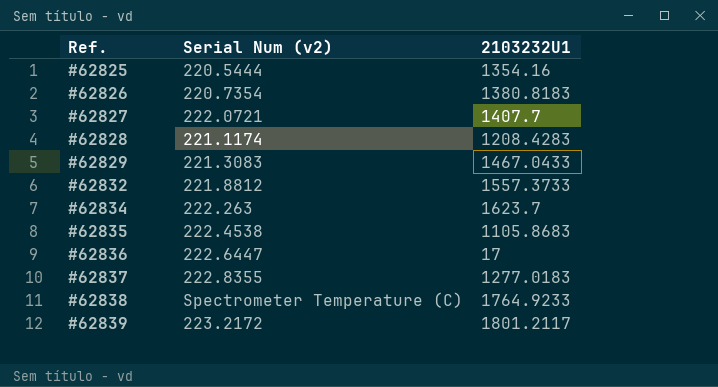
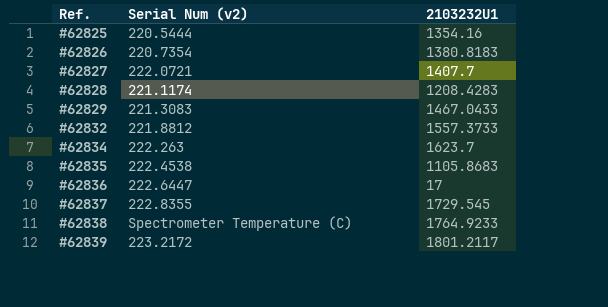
#62837 | 2103232U1: 1277.0183 -> 1729.545

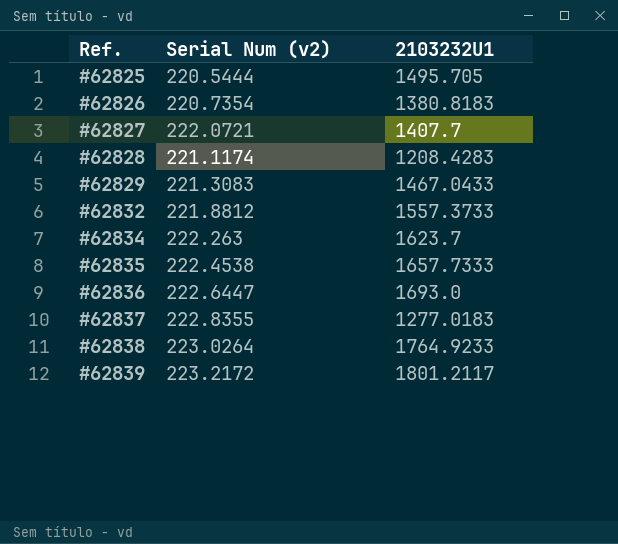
#62825 | 2103232U1: 1354.16 -> 1495.705
#62835 | 2103232U1: 1105.8683 -> 1657.7333
#62836 | 2103232U1: 17 -> 1693.0
#62837 | 2103232U1: 1729.545 -> 1277.0183
#62838 | Serial Num (v2): Spectrometer Temperature (C) -> 223.0264

